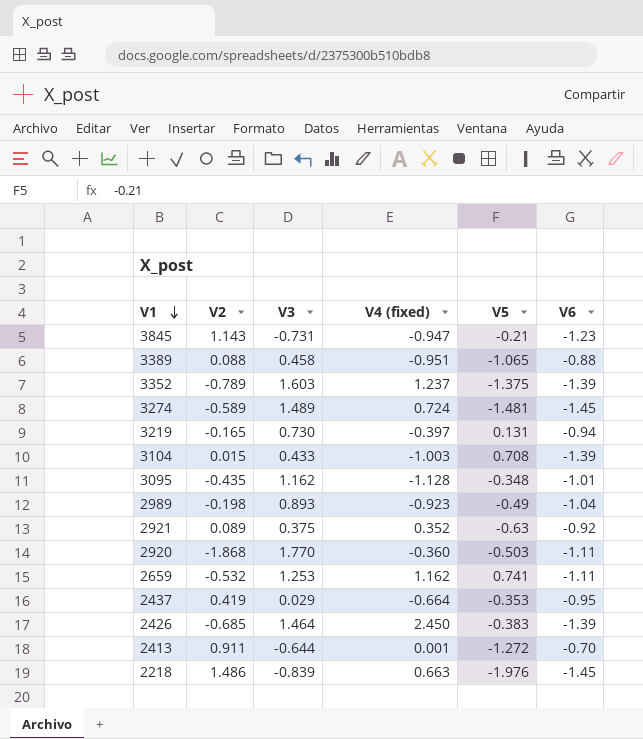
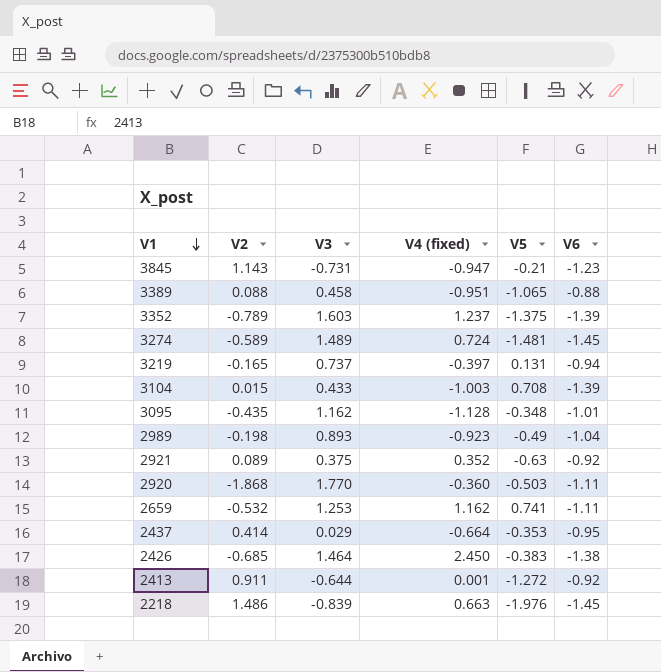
3219 | V3: 0.730 -> 0.737
2437 | V2: 0.419 -> 0.414
2426 | V6: -1.39 -> -1.38
2413 | V6: -0.70 -> -0.92

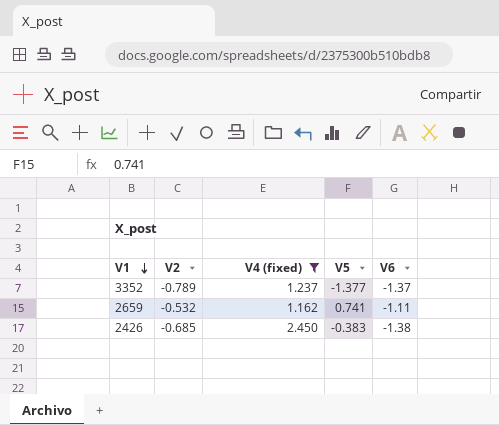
filter: none -> V4 (fixed) >= 1.162
column V3 | position: 3 -> none
3352 | V5: -1.375 -> -1.377
3352 | V6: -1.39 -> -1.37

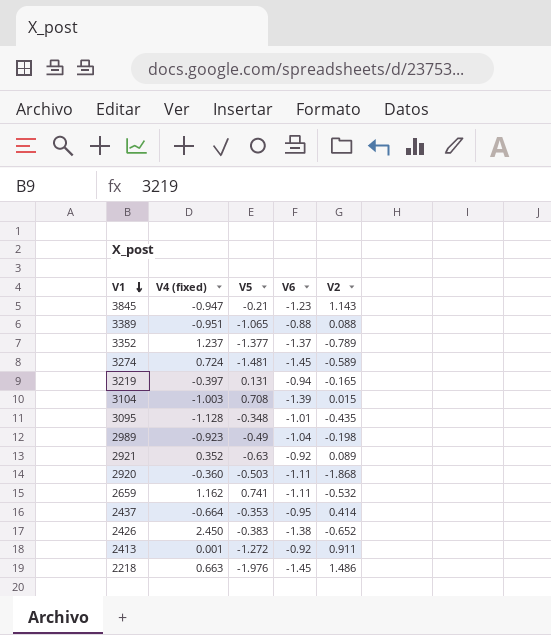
filter: V4 (fixed) >= 1.162 -> none
column V2 | position: 2 -> 5
2426 | V2: -0.685 -> -0.652

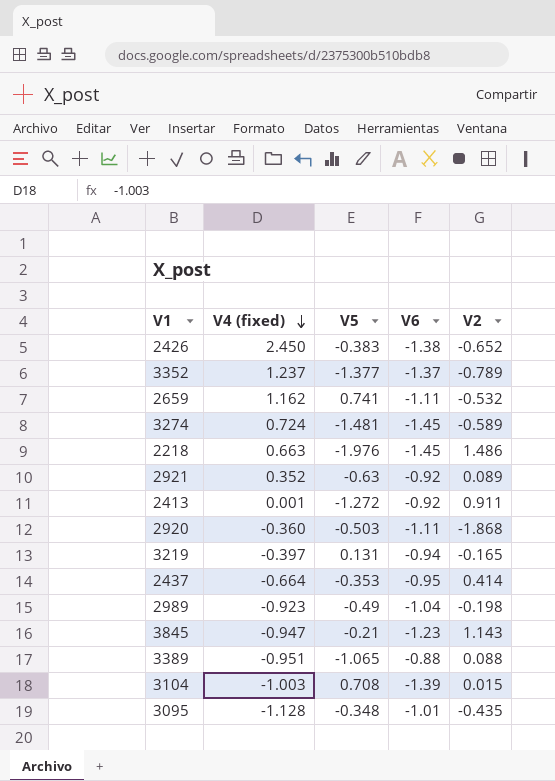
row order: V1 descending -> V4 (fixed) descending

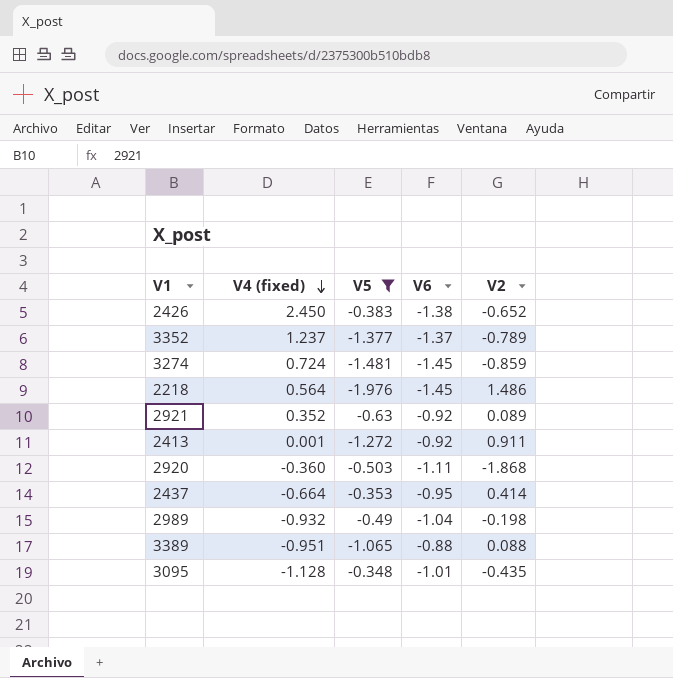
filter: none -> V5 <= -0.348
3274 | V2: -0.589 -> -0.859
2218 | V4 (fixed): 0.663 -> 0.564
2989 | V4 (fixed): -0.923 -> -0.932

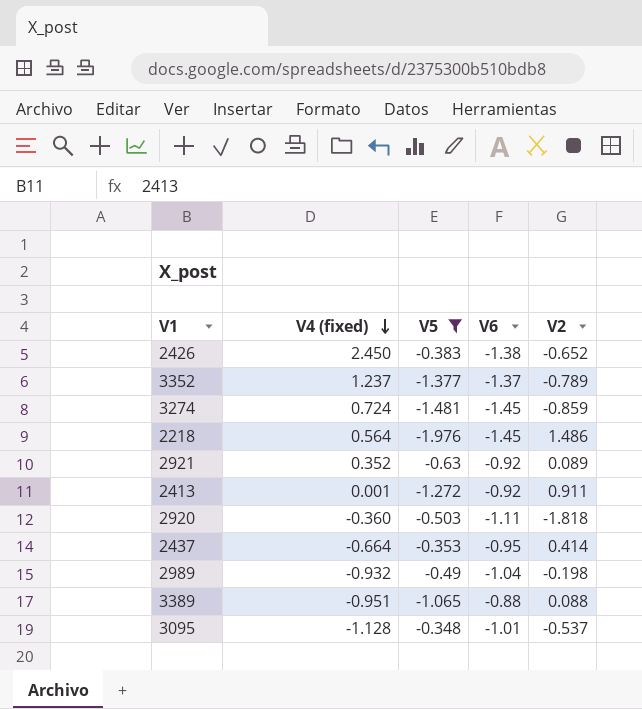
2920 | V2: -1.868 -> -1.818
3095 | V2: -0.435 -> -0.537

